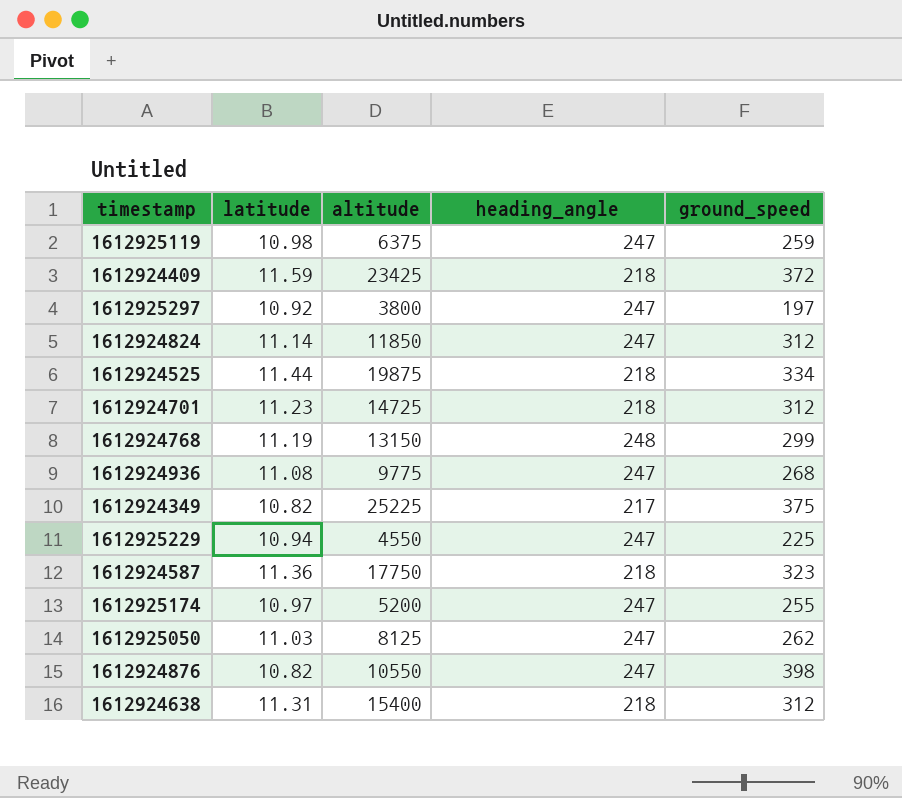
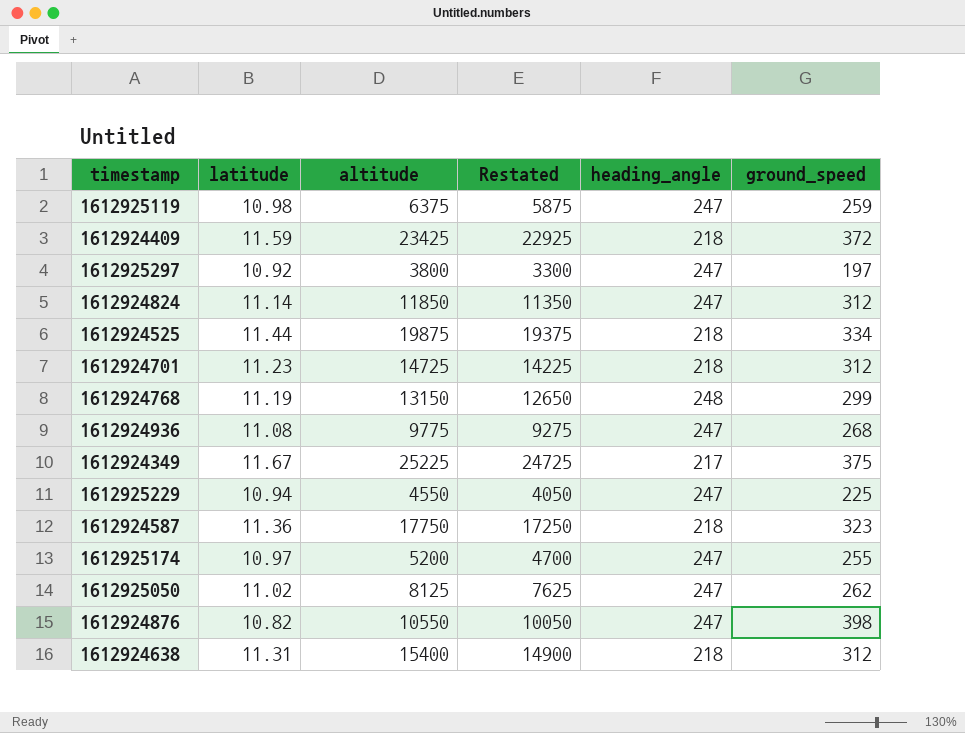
column Restated | formula: none -> [altitude] - 500
1612924349 | latitude: 10.82 -> 11.67
1612925050 | latitude: 11.03 -> 11.02

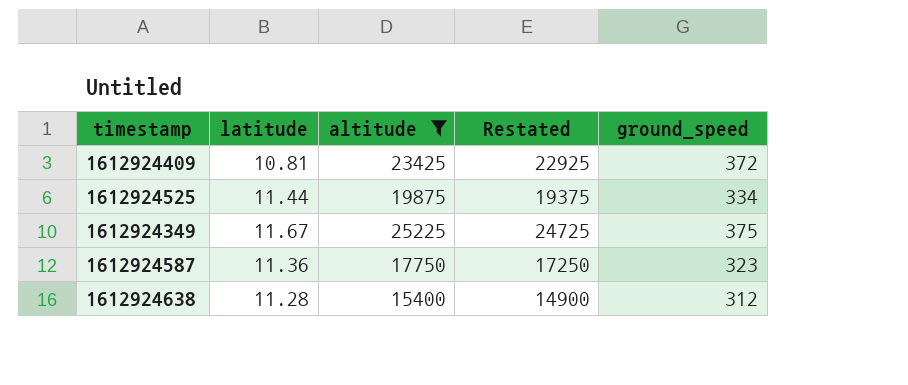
filter: none -> altitude >= 15400
column heading_angle | position: 5 -> none
1612924409 | latitude: 11.59 -> 10.81
1612924638 | latitude: 11.31 -> 11.28

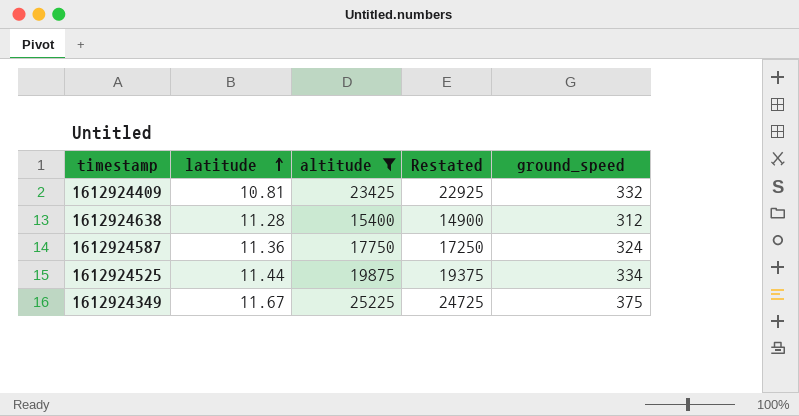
row order: none -> latitude ascending
1612924409 | ground_speed: 372 -> 332
1612924587 | ground_speed: 323 -> 324

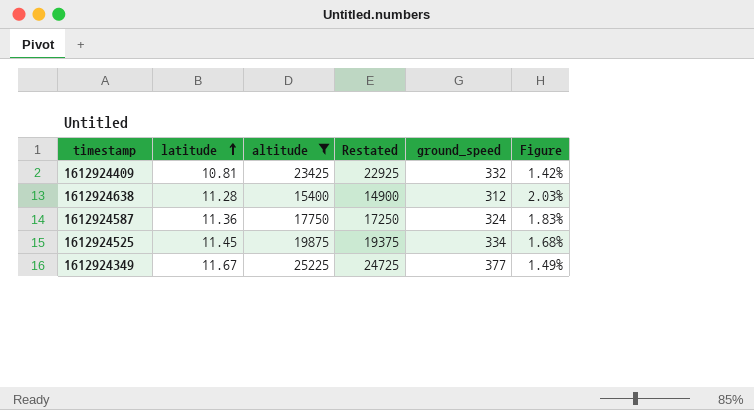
column Figure | formula: none -> [ground_speed] / [altitude]
1612924525 | latitude: 11.44 -> 11.45
1612924349 | ground_speed: 375 -> 377

